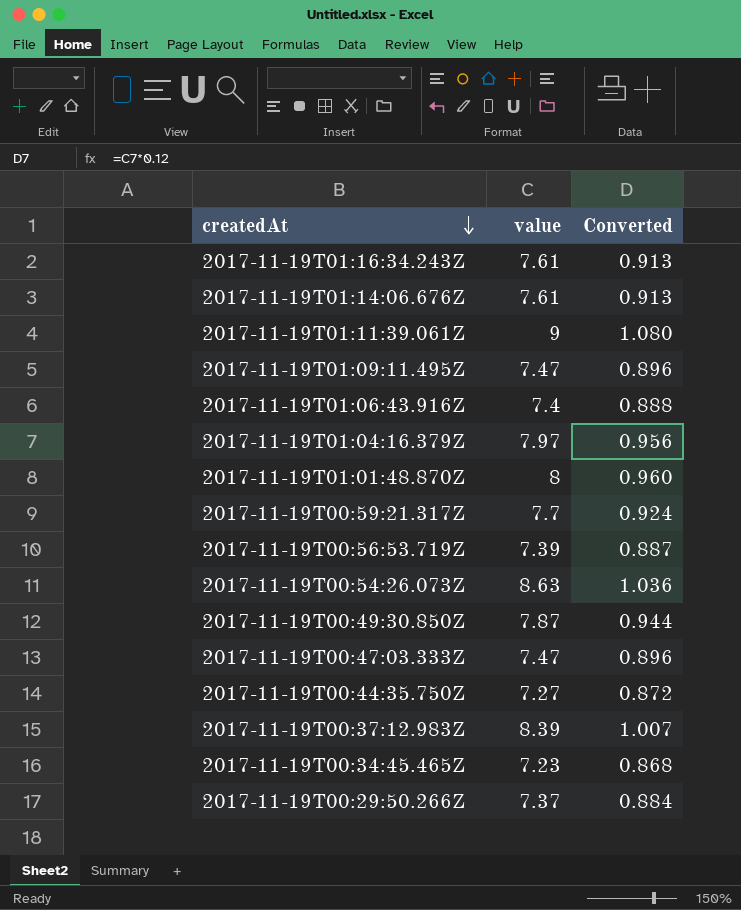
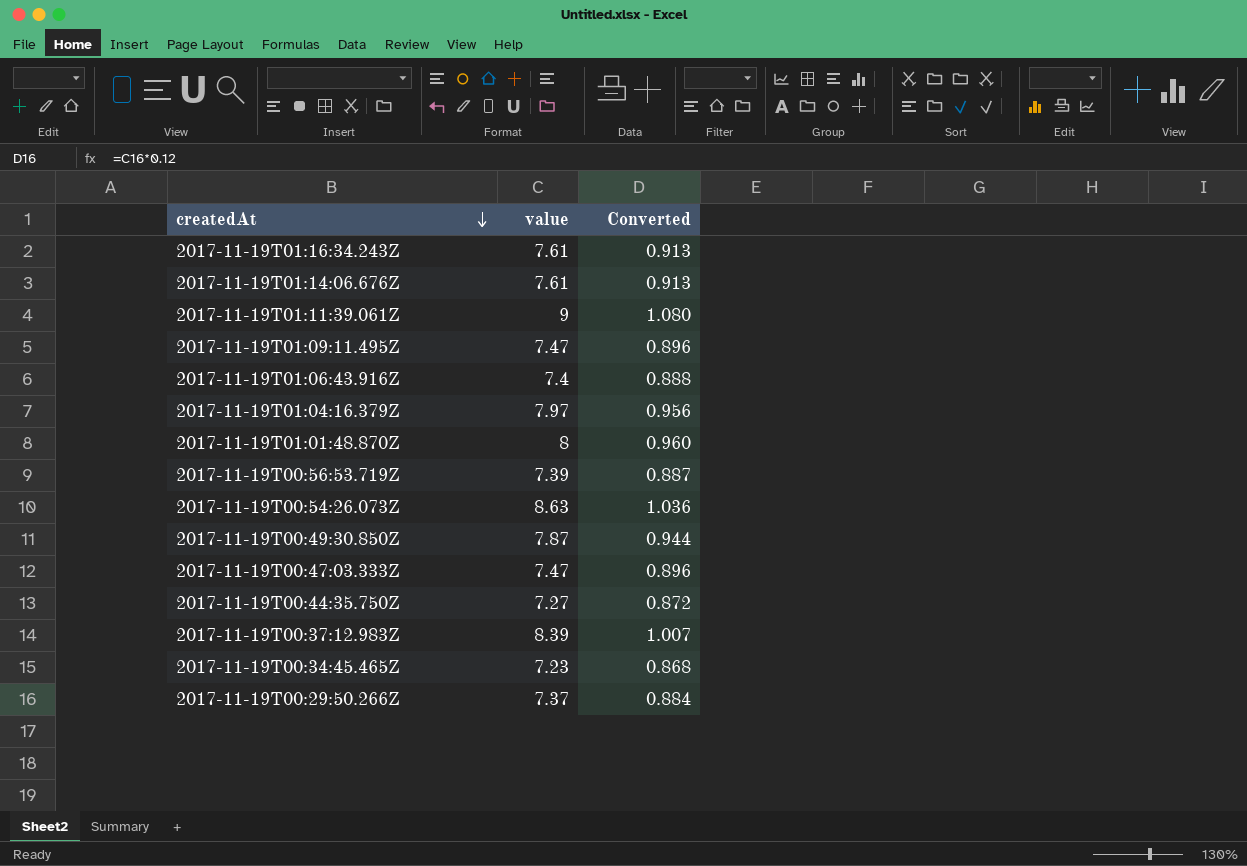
row 2017-11-19T00:59:21.317Z: 7.7 | 0.924 -> none

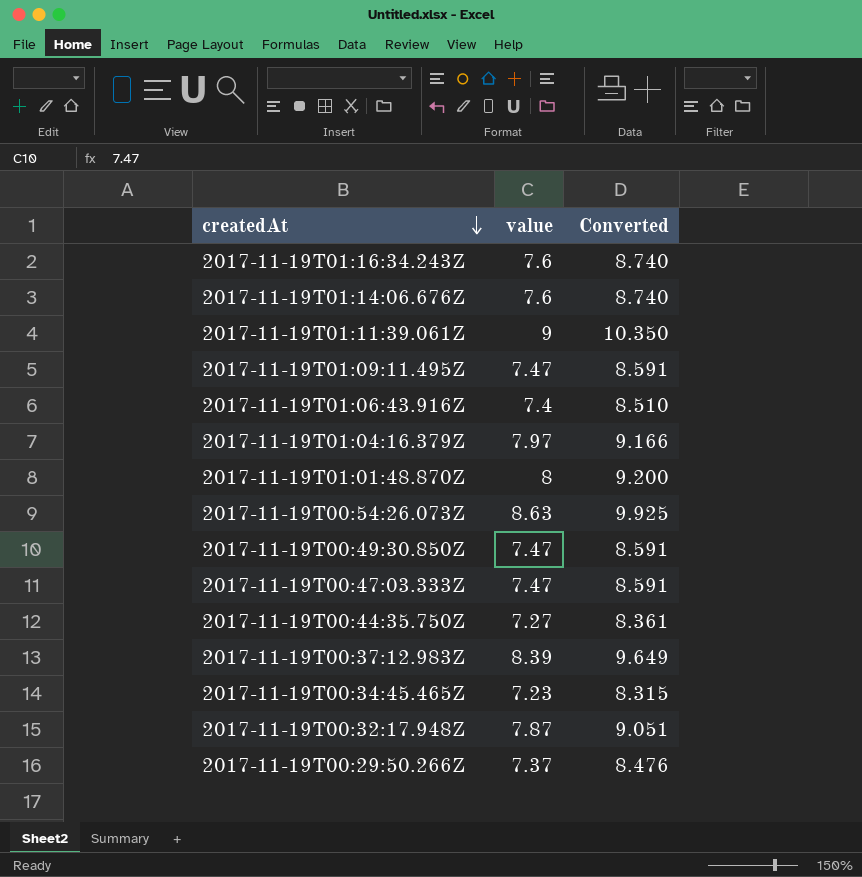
column Converted | formula: [value] * 0.12 -> [value] * 1.15
row 2017-11-19T00:56:53.719Z: 7.39 | 0.887 -> none
2017-11-19T01:16:34.243Z | value: 7.61 -> 7.6
2017-11-19T01:14:06.676Z | value: 7.61 -> 7.6
2017-11-19T00:49:30.850Z | value: 7.87 -> 7.47
row 2017-11-19T00:32:17.948Z: none -> 7.87 | 9.051

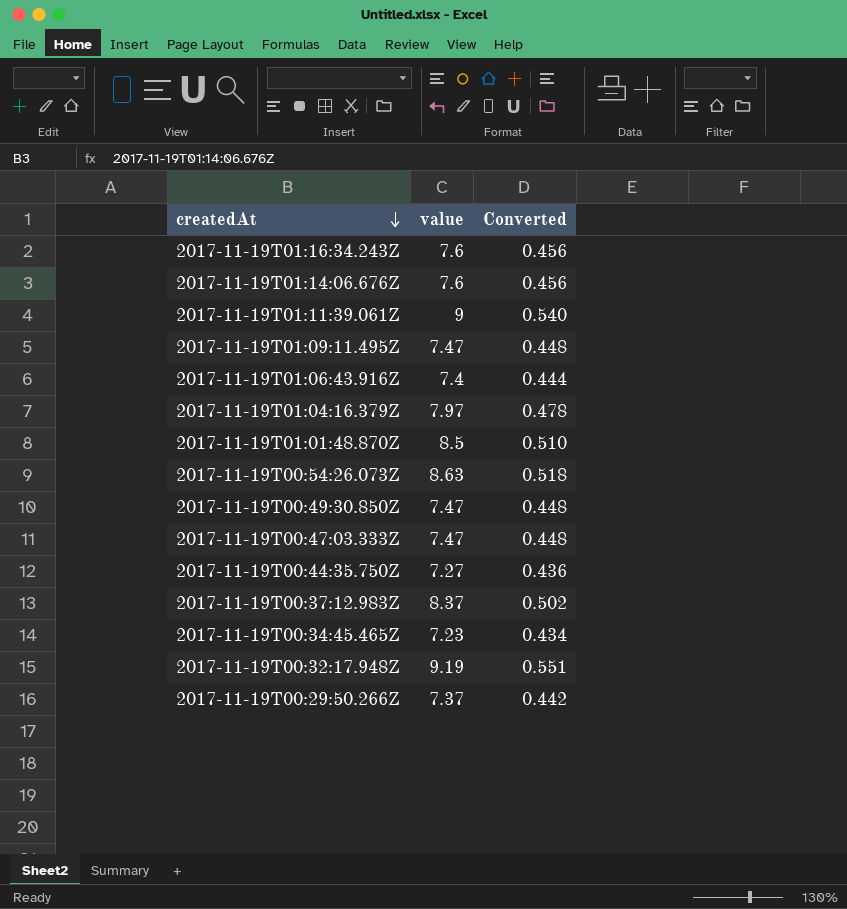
column Converted | formula: [value] * 1.15 -> [value] * 0.06
2017-11-19T01:01:48.870Z | value: 8 -> 8.5
2017-11-19T00:37:12.983Z | value: 8.39 -> 8.37
2017-11-19T00:32:17.948Z | value: 7.87 -> 9.19

